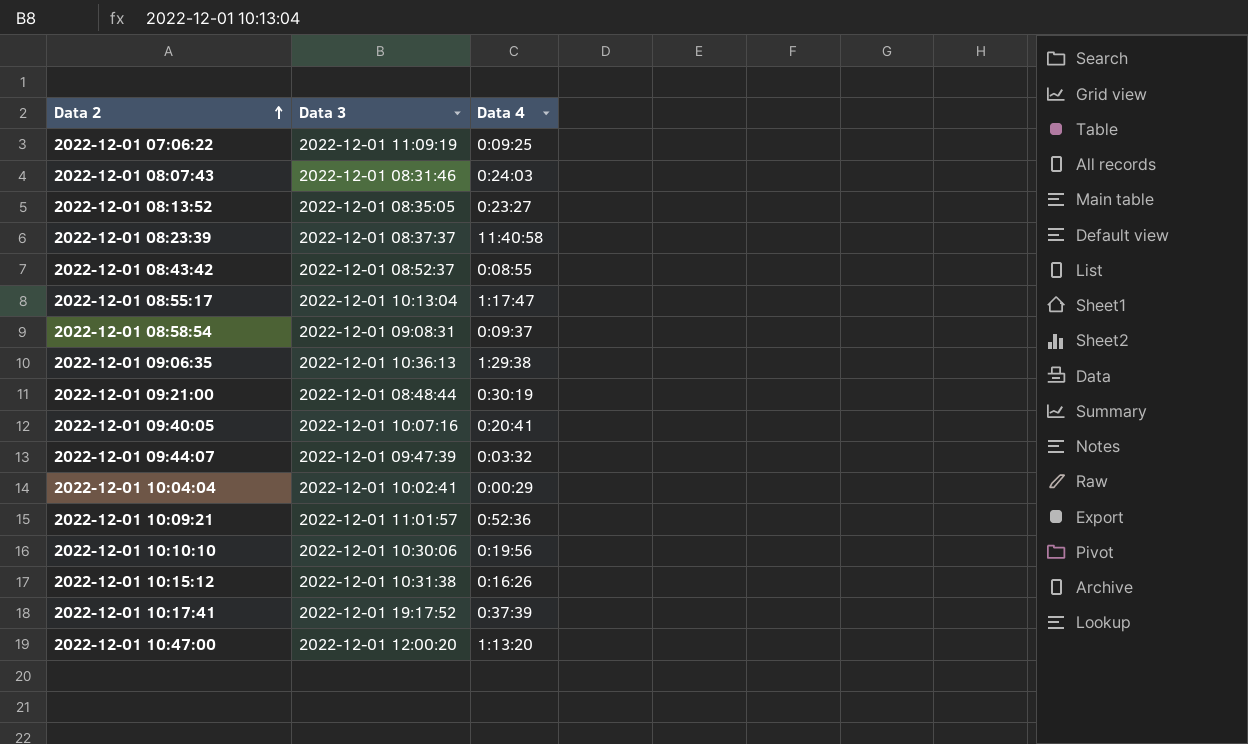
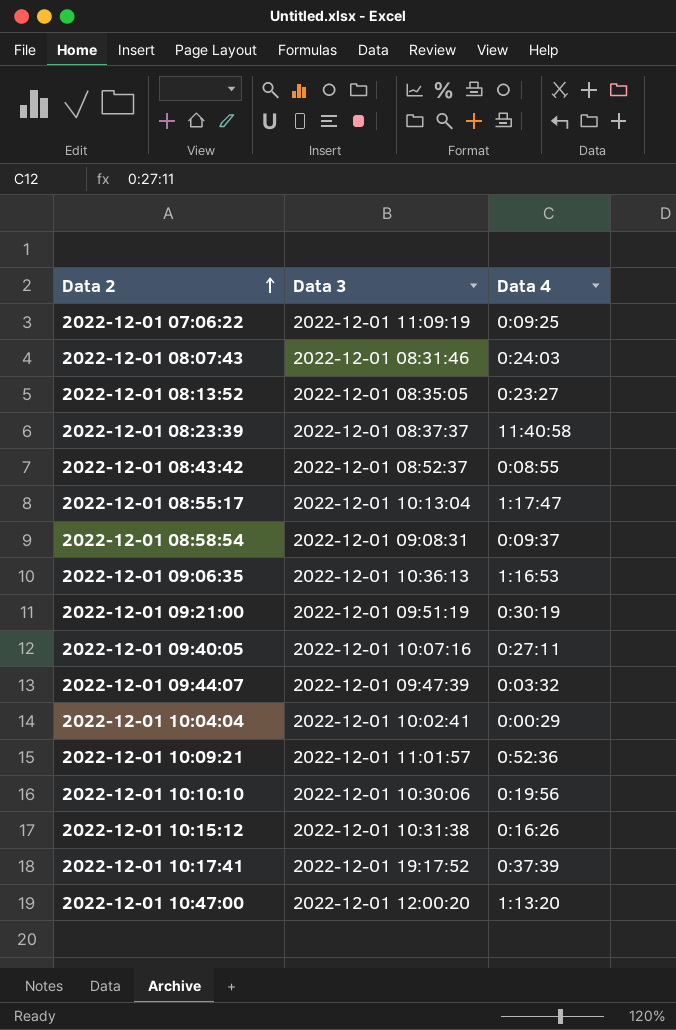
2022-12-01 09:06:35 | Data 4: 1:29:38 -> 1:16:53
2022-12-01 09:21:00 | Data 3: 2022-12-01 08:48:44 -> 2022-12-01 09:51:19
2022-12-01 09:40:05 | Data 4: 0:20:41 -> 0:27:11

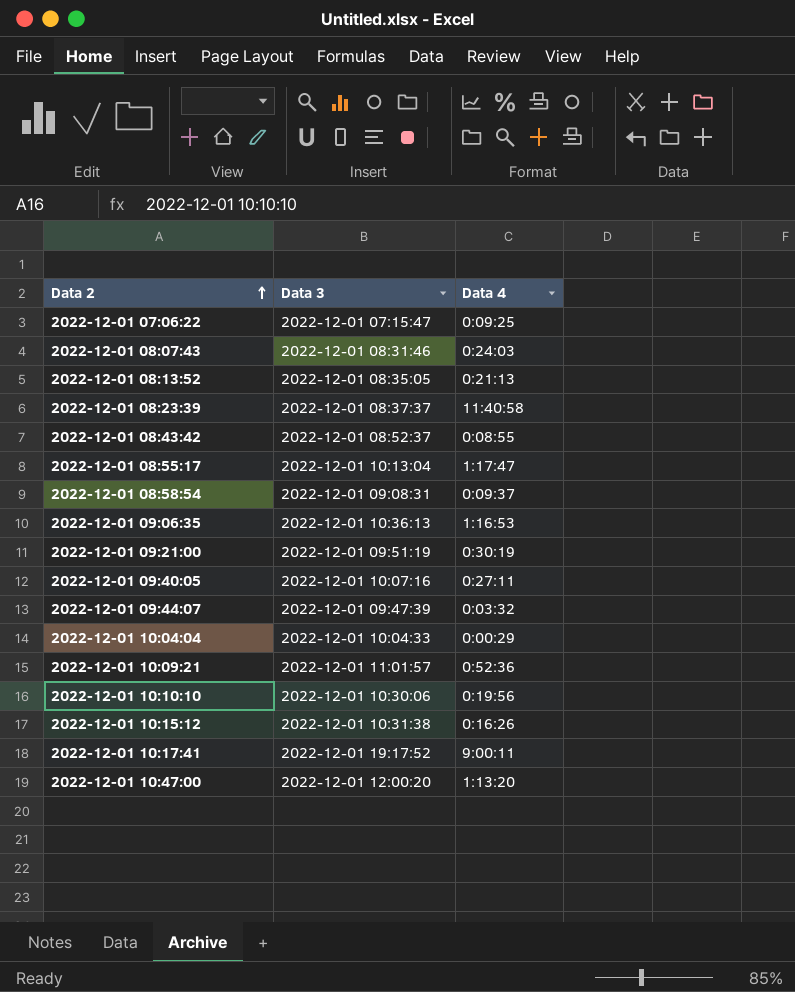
2022-12-01 07:06:22 | Data 3: 2022-12-01 11:09:19 -> 2022-12-01 07:15:47
2022-12-01 08:13:52 | Data 4: 0:23:27 -> 0:21:13
2022-12-01 10:04:04 | Data 3: 2022-12-01 10:02:41 -> 2022-12-01 10:04:33
2022-12-01 10:17:41 | Data 4: 0:37:39 -> 9:00:11

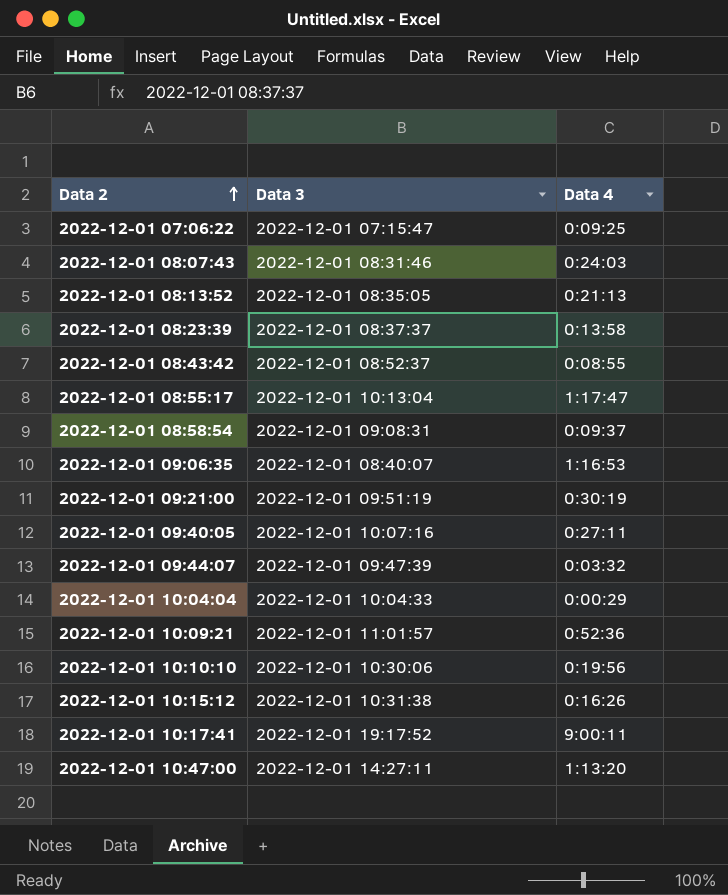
2022-12-01 08:23:39 | Data 4: 11:40:58 -> 0:13:58
2022-12-01 09:06:35 | Data 3: 2022-12-01 10:36:13 -> 2022-12-01 08:40:07
2022-12-01 10:47:00 | Data 3: 2022-12-01 12:00:20 -> 2022-12-01 14:27:11

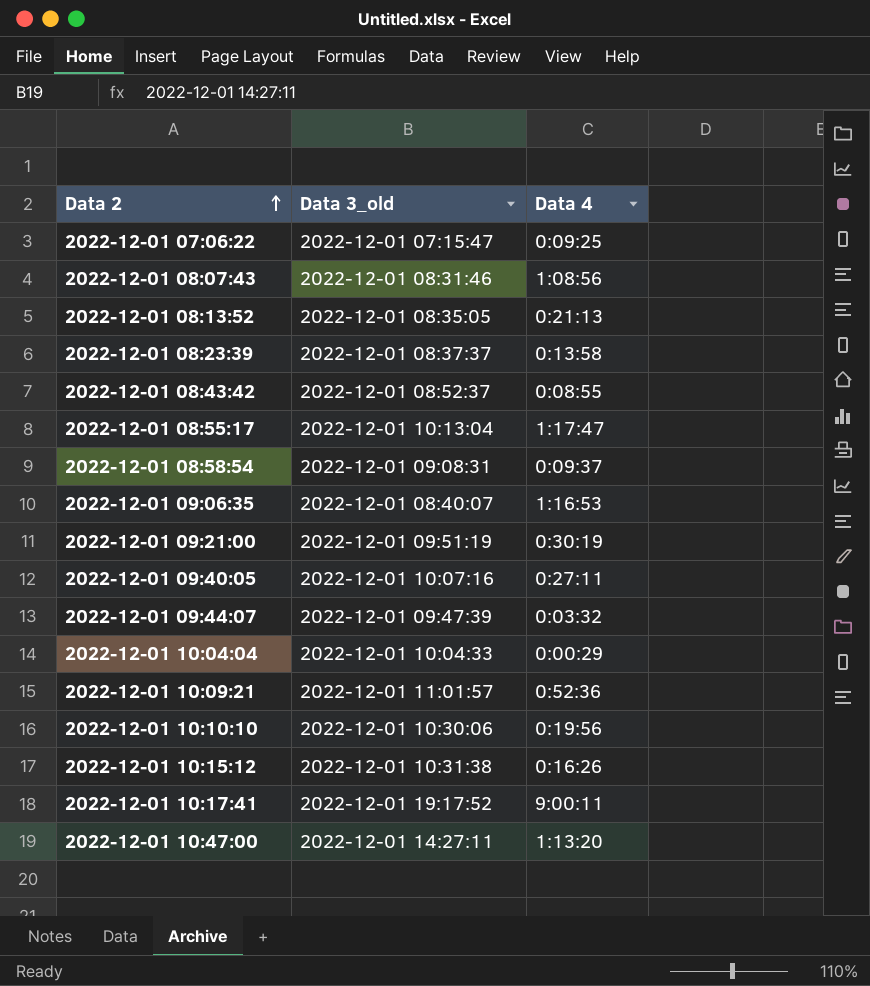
column name: Data 3 -> Data 3_old
2022-12-01 08:07:43 | Data 4: 0:24:03 -> 1:08:56

